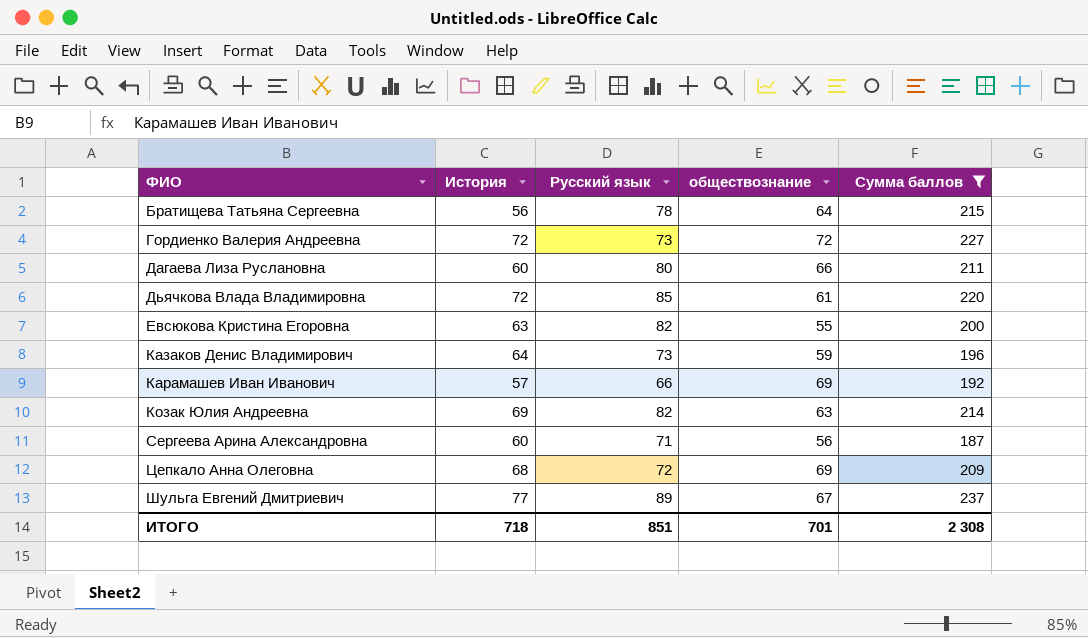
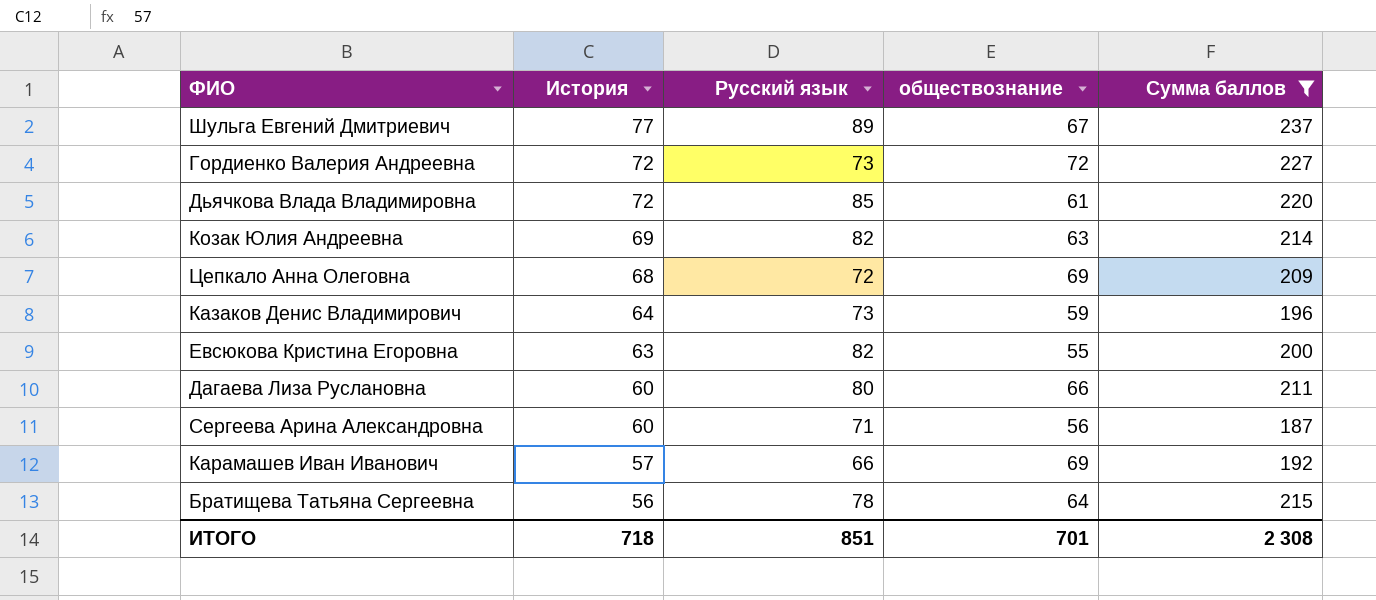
row order: ФИО ascending -> История descending

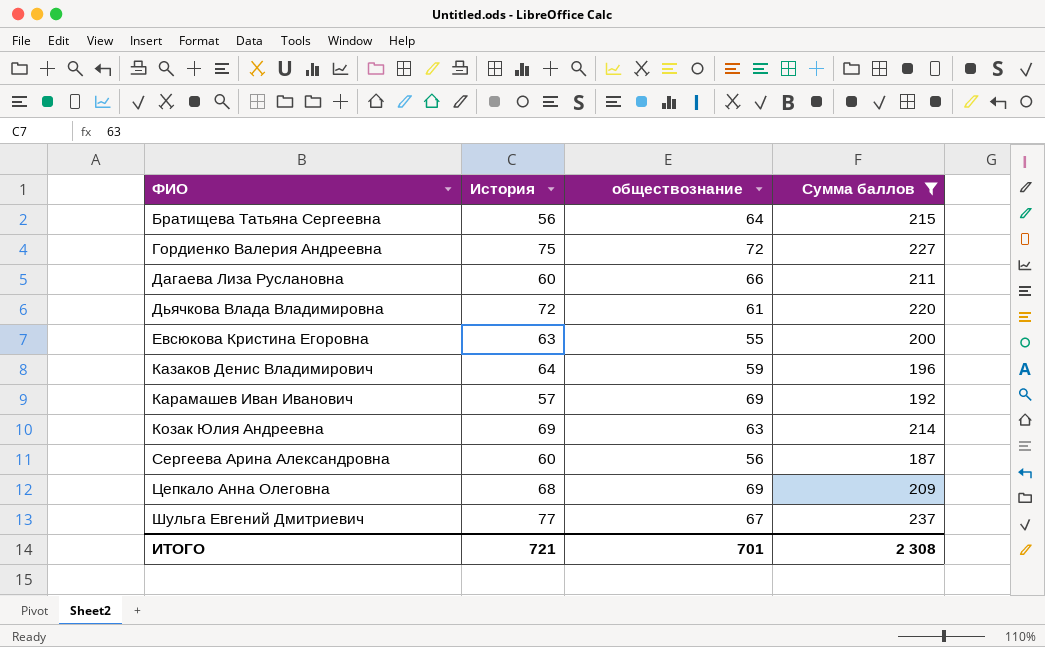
row order: История descending -> ФИО ascending
column Русский язык | position: 3 -> none
Гордиенко Валерия Андреевна | История: 72 -> 75
ИТОГО | История: 718 -> 721

